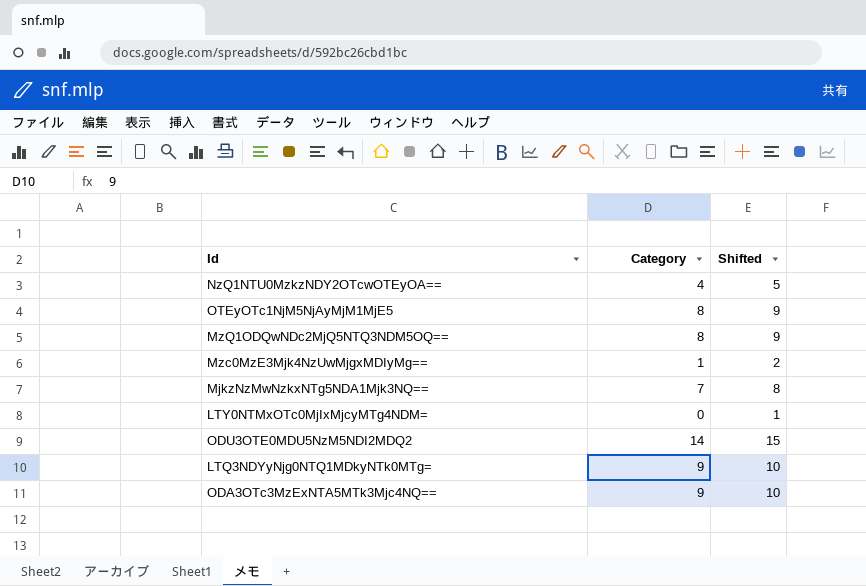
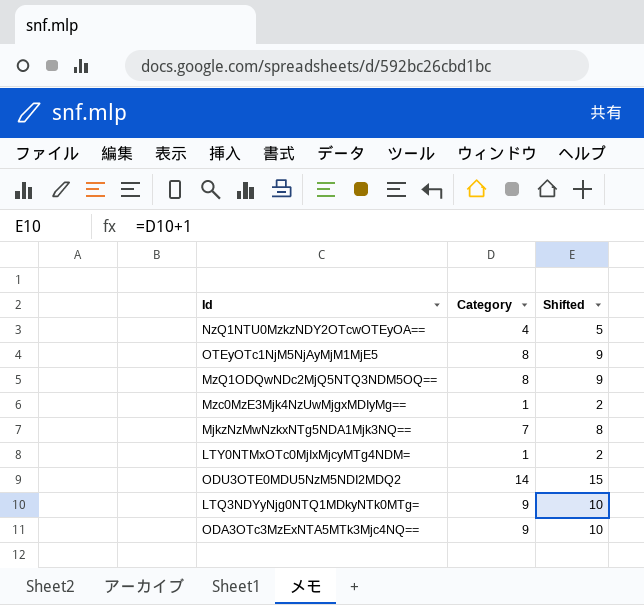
LTY0NTMxOTc0MjIxMjcyMTg4NDM= | Category: 0 -> 1
LTY0NTMxOTc0MjIxMjcyMTg4NDM= | Shifted: 1 -> 2

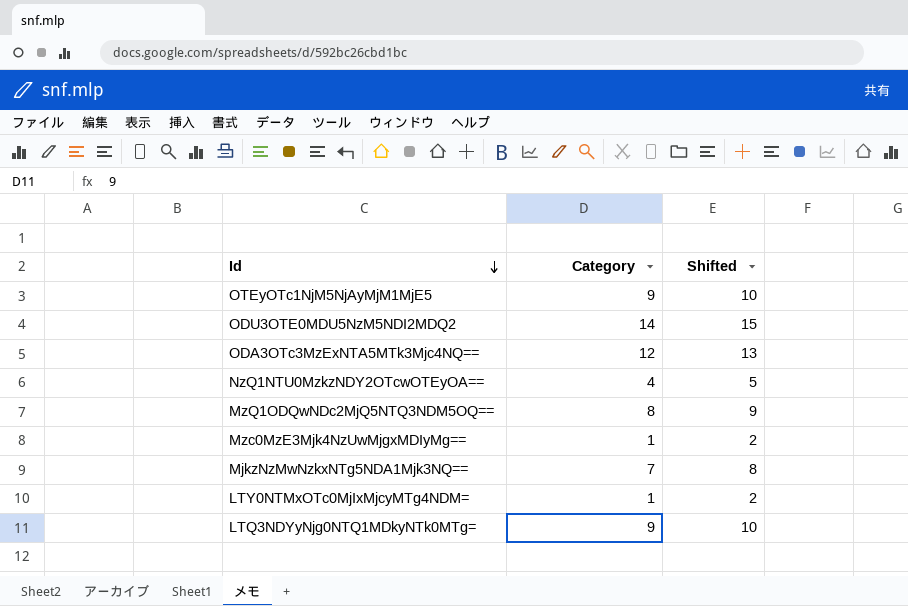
row order: none -> Id descending
OTEyOTc1NjM5NjAyMjM1MjE5 | Category: 8 -> 9
OTEyOTc1NjM5NjAyMjM1MjE5 | Shifted: 9 -> 10
ODA3OTc3MzExNTA5MTk3Mjc4NQ== | Category: 9 -> 12
ODA3OTc3MzExNTA5MTk3Mjc4NQ== | Shifted: 10 -> 13

